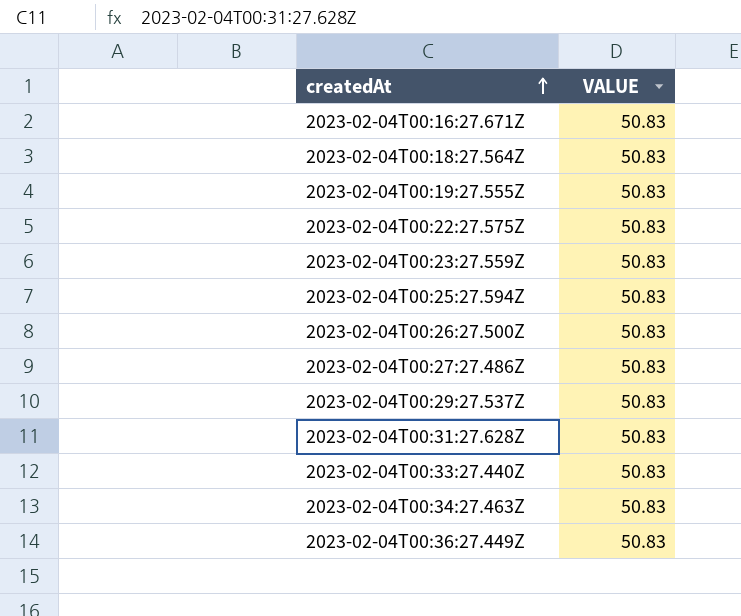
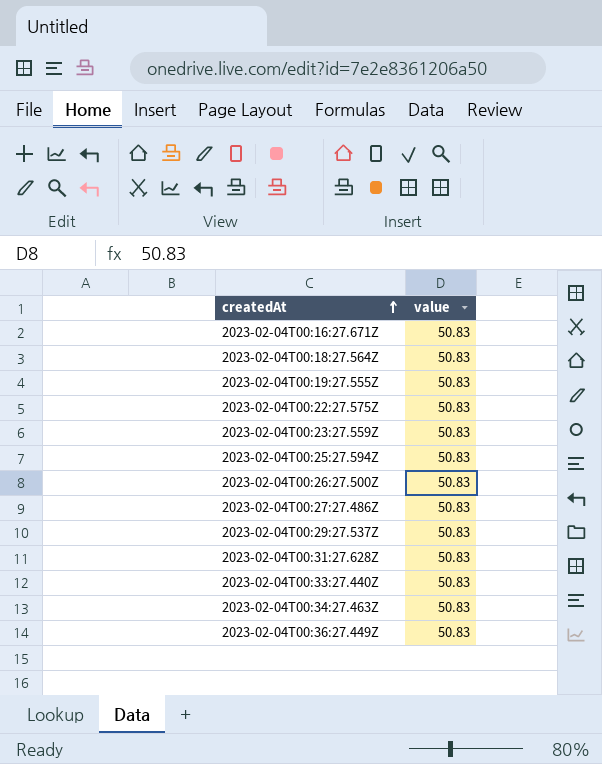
column name: VALUE -> value

